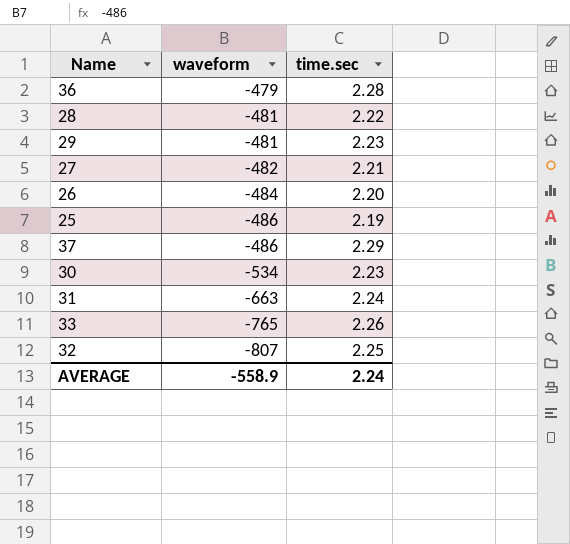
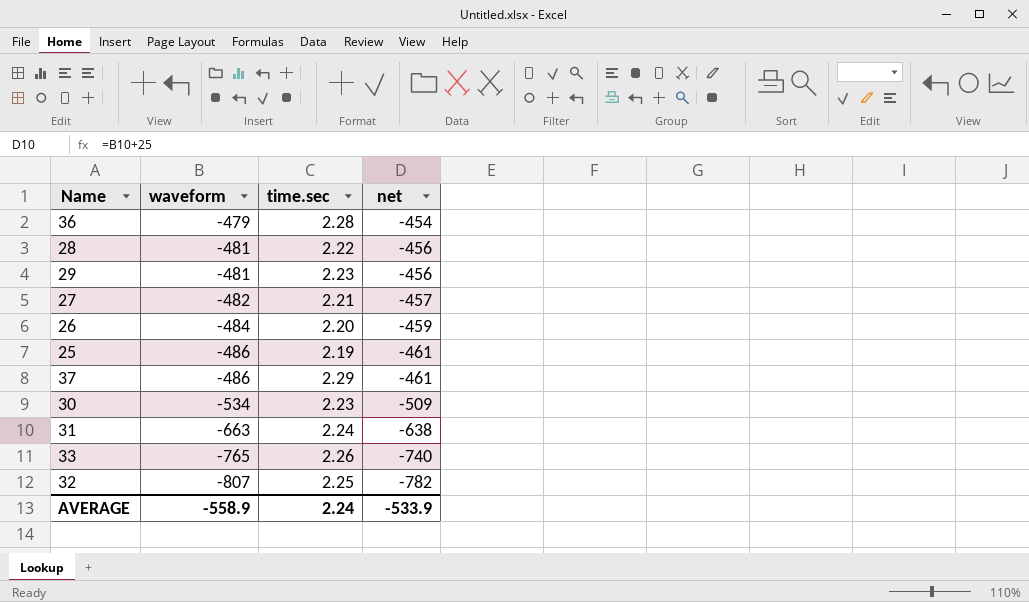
column net | formula: none -> [waveform] + 25

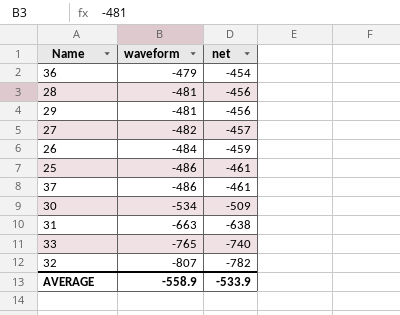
column time.sec | position: 3 -> none

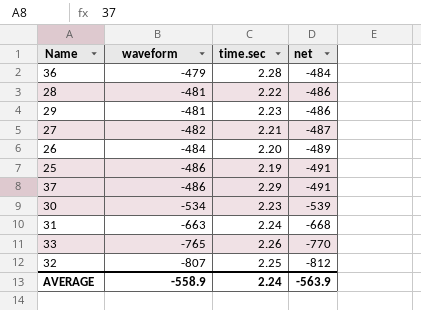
column time.sec | position: none -> 3
column net | formula: [waveform] + 25 -> [waveform] - 5
AVERAGE | net: -533.9 -> -563.9

